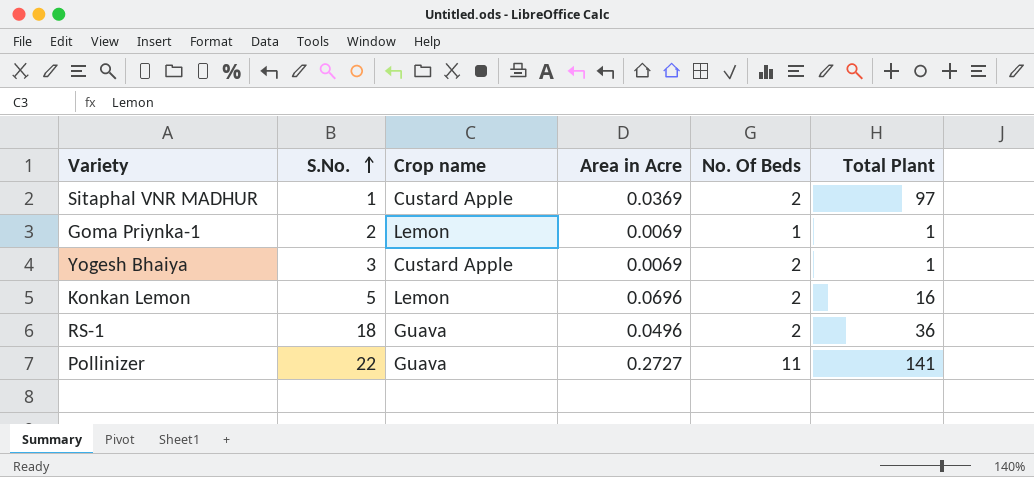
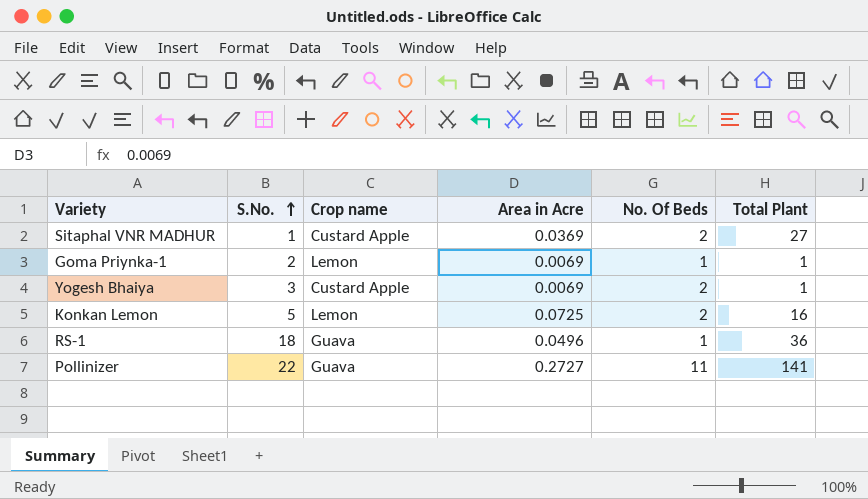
Sitaphal VNR MADHUR | Total Plant: 97 -> 27
Konkan Lemon | Area in Acre: 0.0696 -> 0.0725
RS-1 | No. Of Beds: 2 -> 1

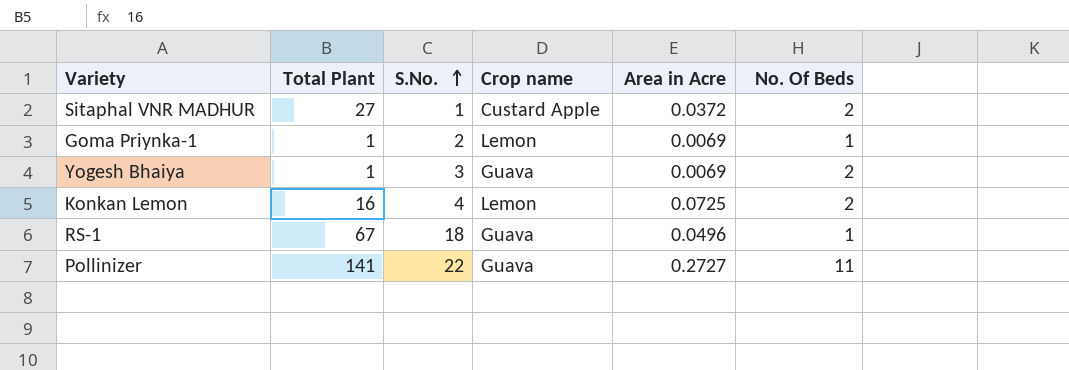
column Total Plant | position: 6 -> 2
Sitaphal VNR MADHUR | Area in Acre: 0.0369 -> 0.0372
Yogesh Bhaiya | Crop name: Custard Apple -> Guava
Konkan Lemon | S.No.: 5 -> 4
RS-1 | Total Plant: 36 -> 67

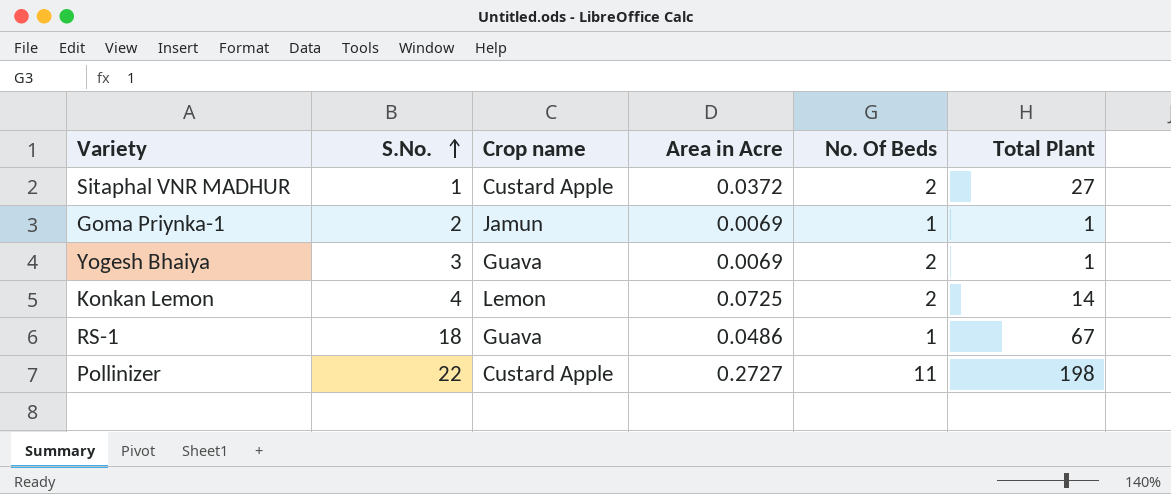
column Total Plant | position: 2 -> 6
Goma Priynka-1 | Crop name: Lemon -> Jamun
Konkan Lemon | Total Plant: 16 -> 14
RS-1 | Area in Acre: 0.0496 -> 0.0486
Pollinizer | Crop name: Guava -> Custard Apple
Pollinizer | Total Plant: 141 -> 198

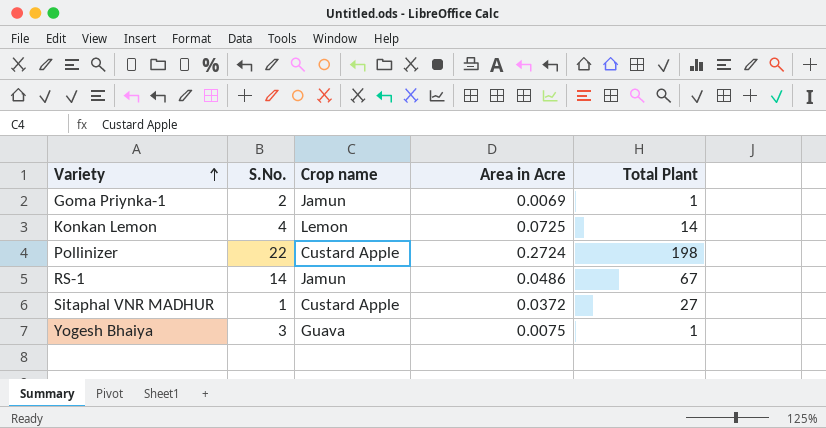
row order: S.No. ascending -> Variety ascending
column No. Of Beds | position: 5 -> none
Pollinizer | Area in Acre: 0.2727 -> 0.2724
RS-1 | S.No.: 18 -> 14
RS-1 | Crop name: Guava -> Jamun
Yogesh Bhaiya | Area in Acre: 0.0069 -> 0.0075

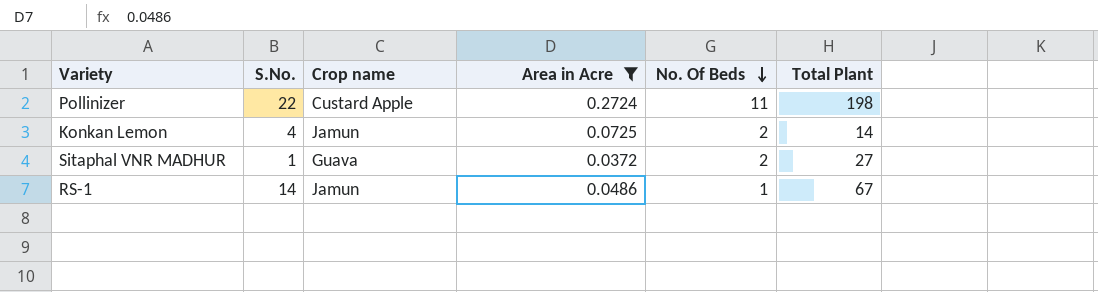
filter: none -> Area in Acre >= 0.0372
row order: Variety ascending -> No. Of Beds descending
column No. Of Beds | position: none -> 5
Konkan Lemon | Crop name: Lemon -> Jamun
Sitaphal VNR MADHUR | Crop name: Custard Apple -> Guava

